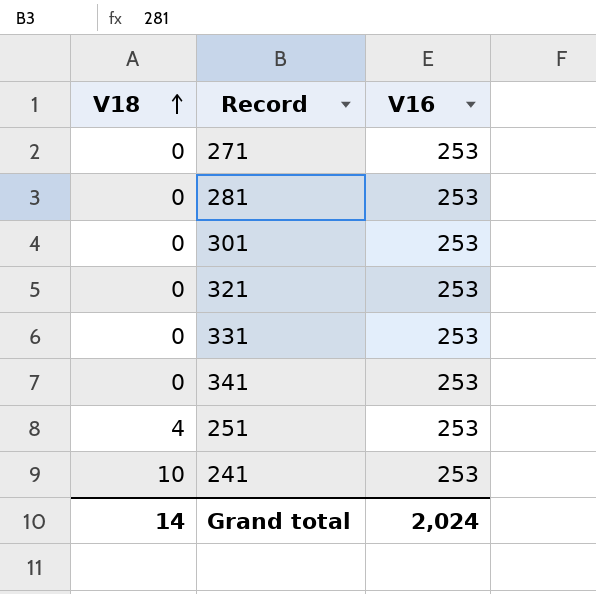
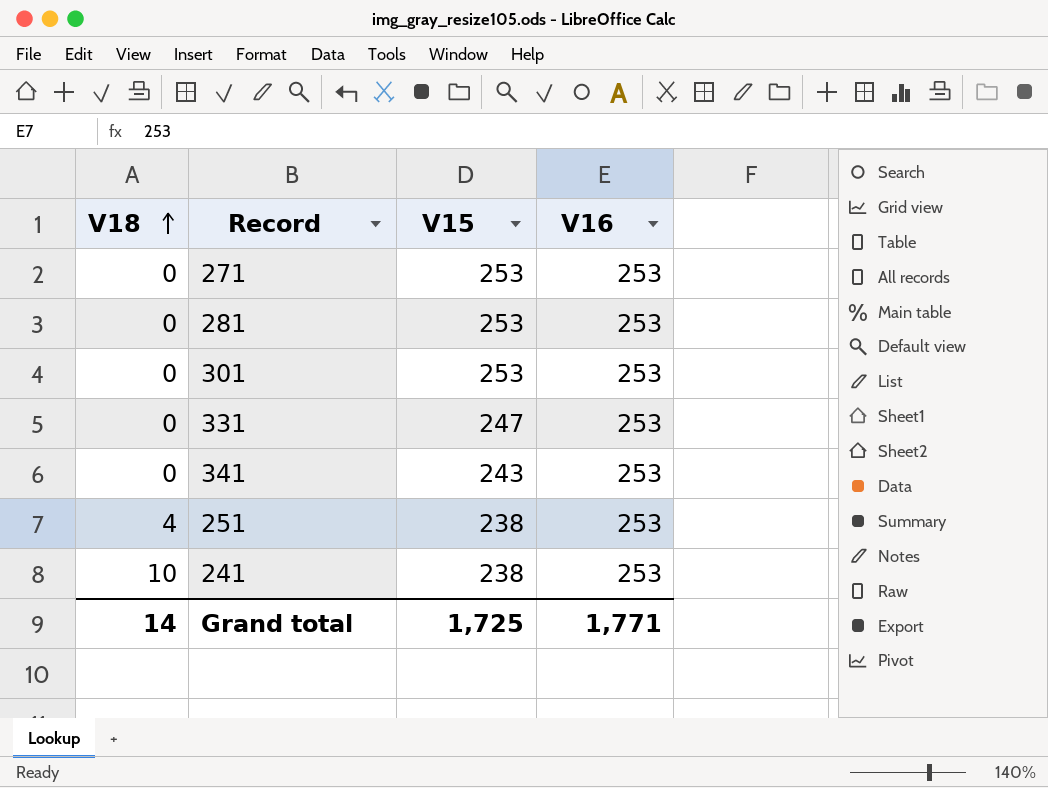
column V15 | position: none -> 3
row 321: 0 | 253 -> none
Grand total | V16: 2,024 -> 1,771

